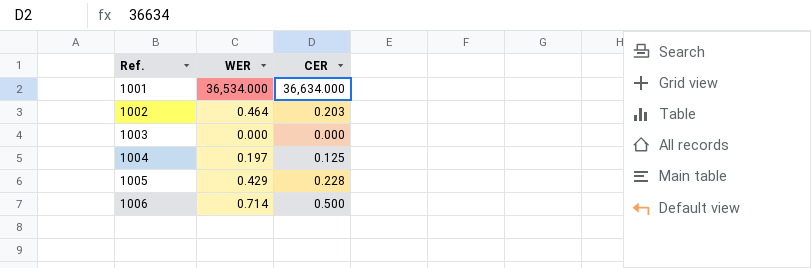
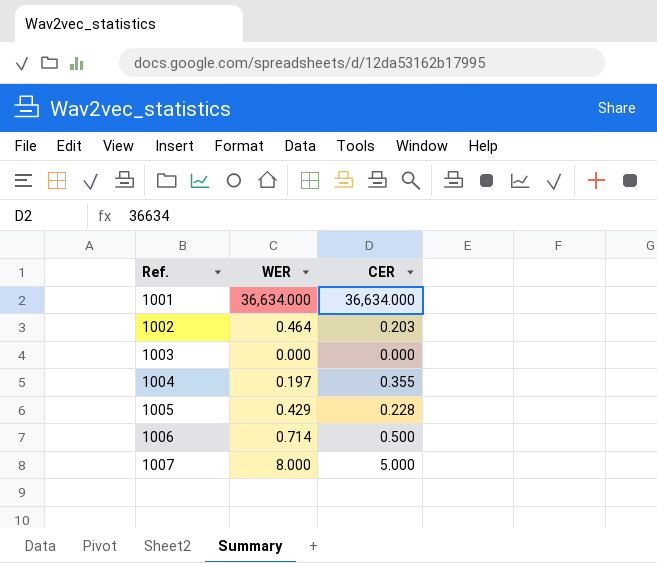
1001 | WER: 36,534.000 -> 36,634.000
1004 | CER: 0.125 -> 0.355
row 1007: none -> 8.000 | 5.000

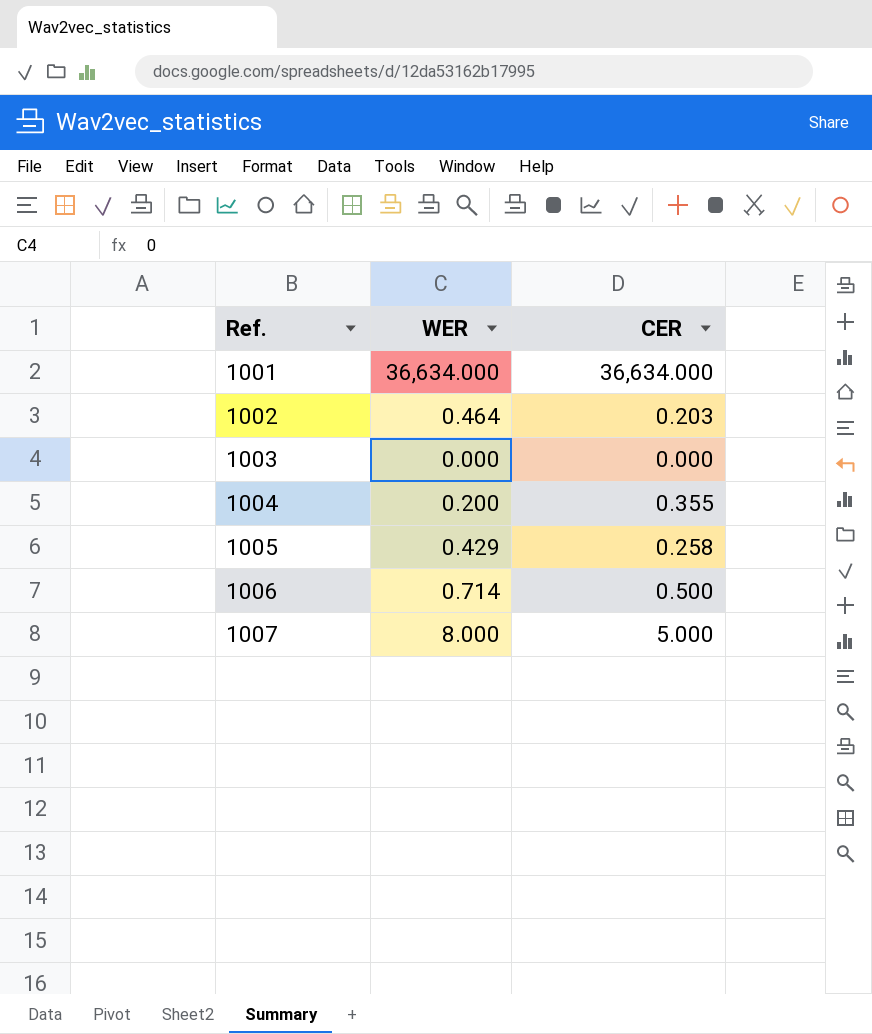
1004 | WER: 0.197 -> 0.200
1005 | CER: 0.228 -> 0.258

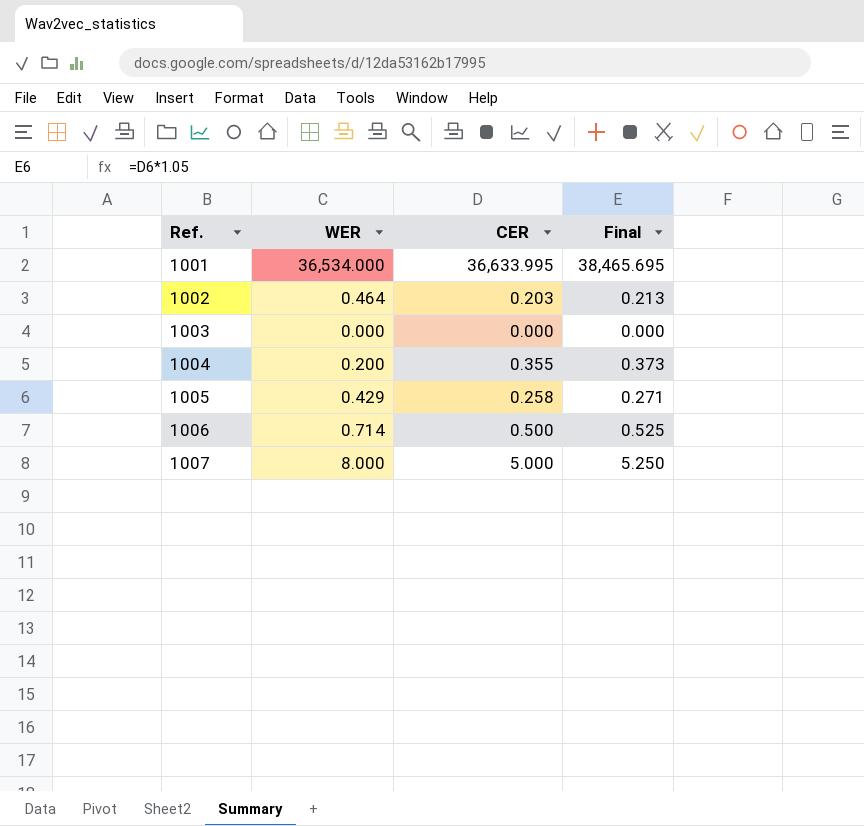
column Final | formula: none -> [CER] * 1.05
1001 | WER: 36,634.000 -> 36,534.000
1001 | CER: 36,634.000 -> 36,633.995

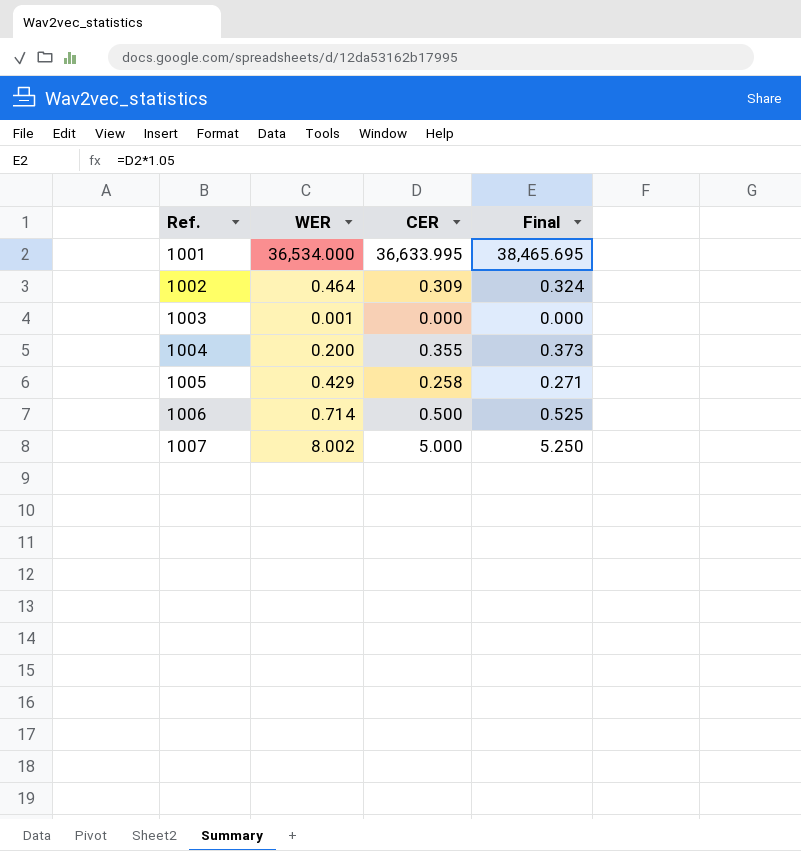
1002 | CER: 0.203 -> 0.309
1002 | Final: 0.213 -> 0.324
1003 | WER: 0.000 -> 0.001
1007 | WER: 8.000 -> 8.002

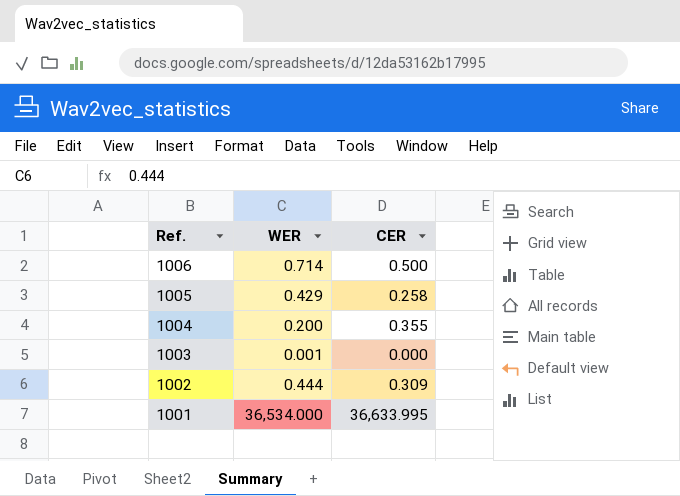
row order: Ref. ascending -> Ref. descending
column Final | formula: [CER] * 1.05 -> none
row 1007: 8.002 | 5.000 | 5.250 -> none
1002 | WER: 0.464 -> 0.444

